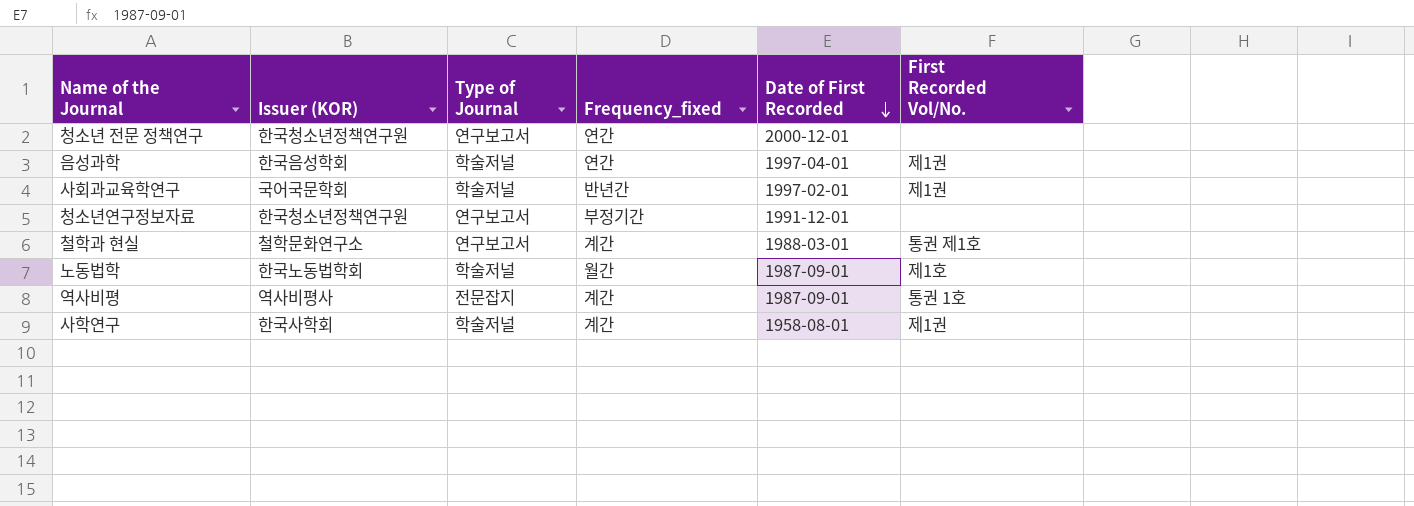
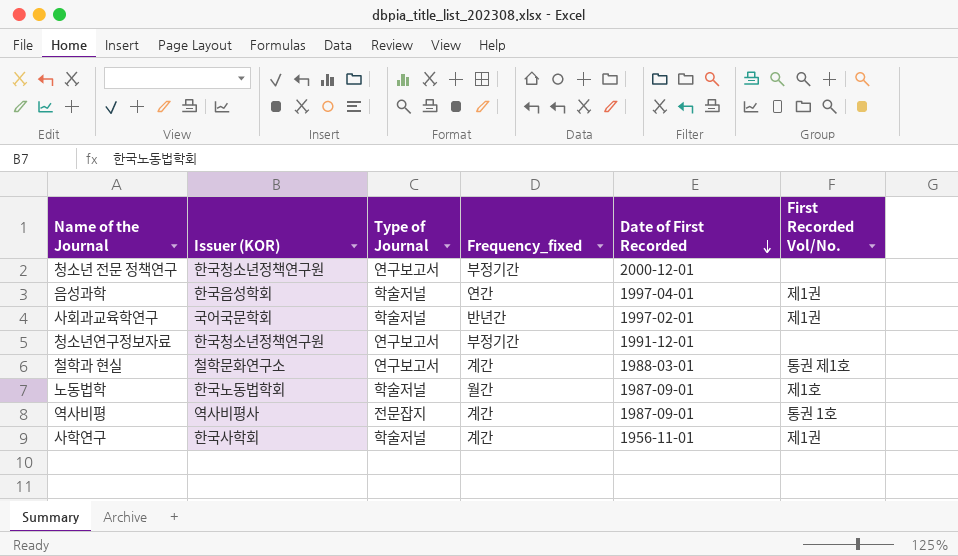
청소년 전문 정책연구 | Frequency_fixed: 연간 -> 부정기간
사학연구 | Date of First Recorded: 1958-08-01 -> 1956-11-01

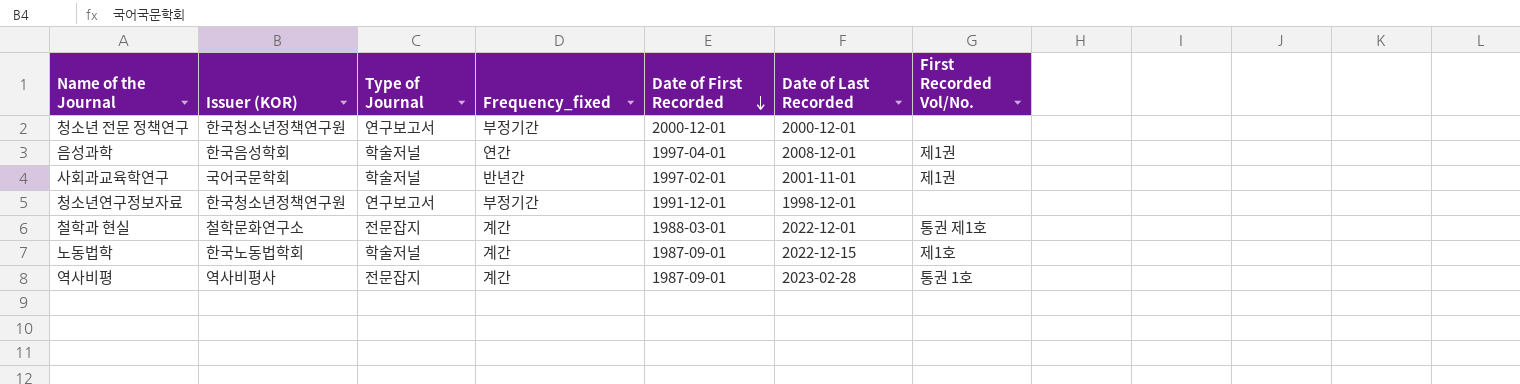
column Date of Last Recorded | position: none -> 6
row 사학연구: 한국사학회 | 학술저널 | 계간 | 1956-11-01 | 제1권 -> none
철학과 현실 | Type of Journal: 연구보고서 -> 전문잡지
노동법학 | Frequency_fixed: 월간 -> 계간

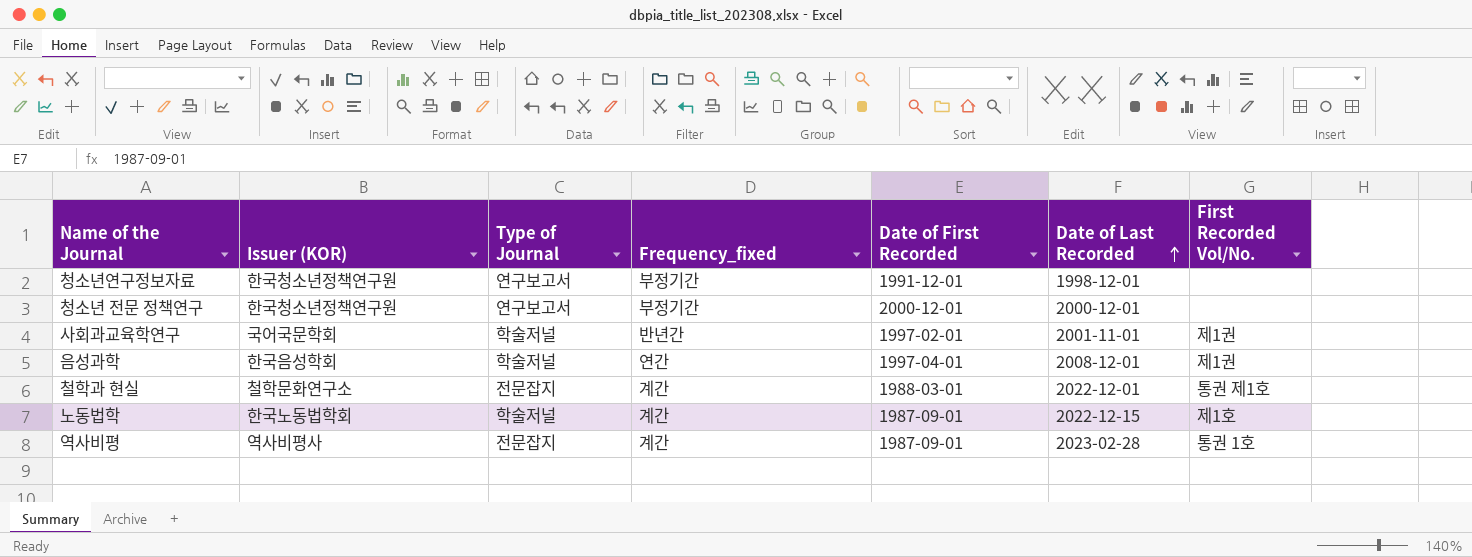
row order: Date of First Recorded descending -> Date of Last Recorded ascending

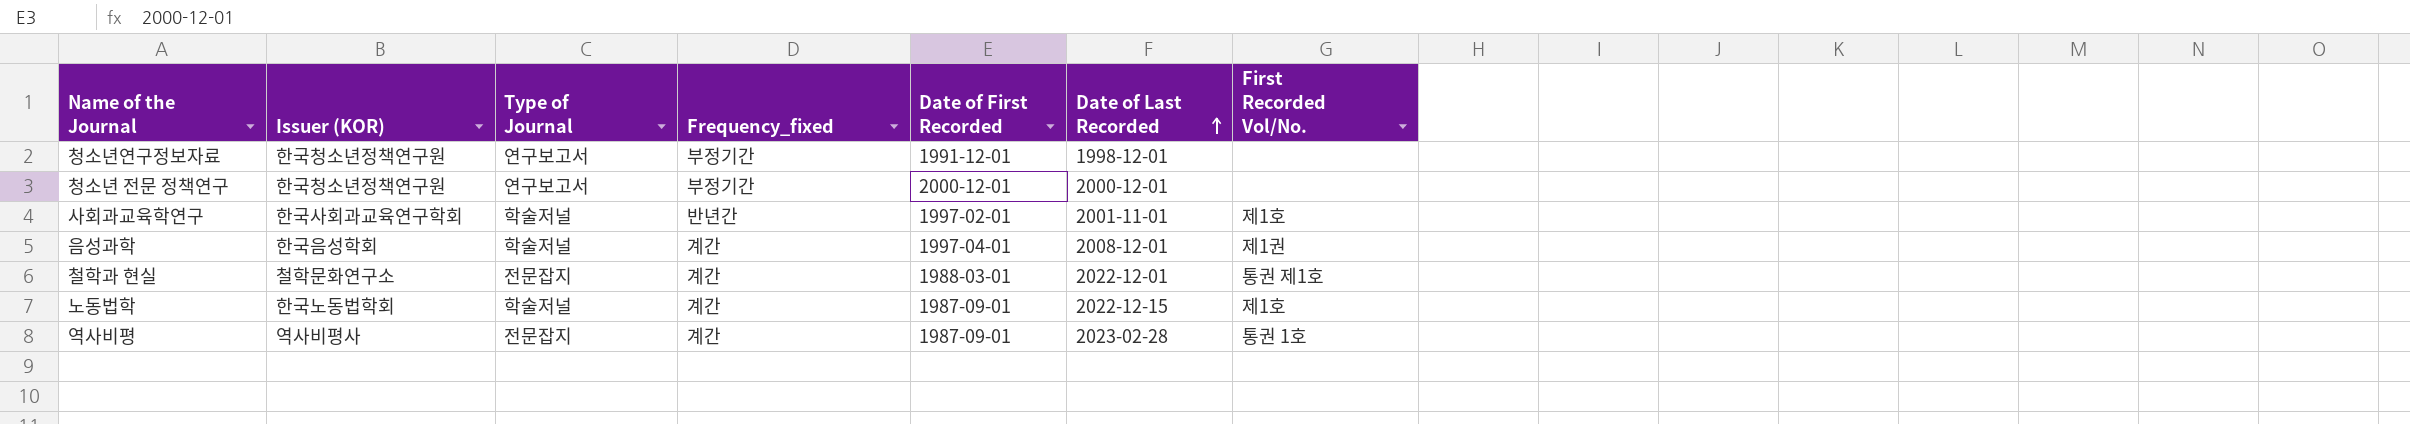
사회과교육학연구 | Issuer (KOR): 국어국문학회 -> 한국사회과교육연구학회
사회과교육학연구 | First Recorded Vol/No.: 제1권 -> 제1호
음성과학 | Frequency_fixed: 연간 -> 계간

